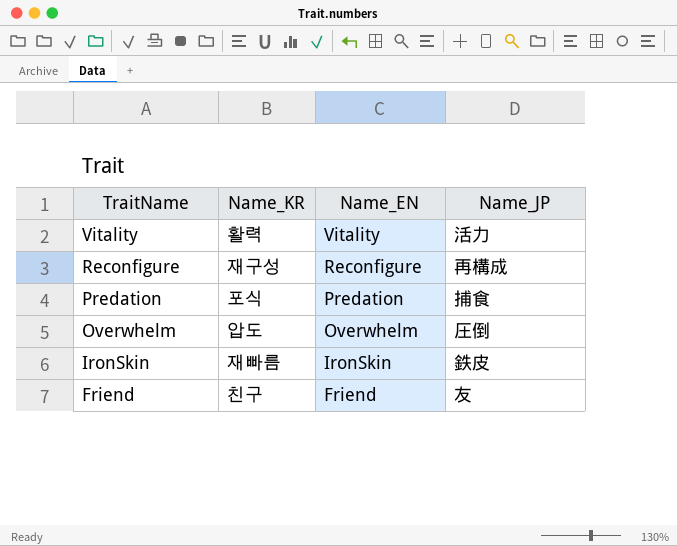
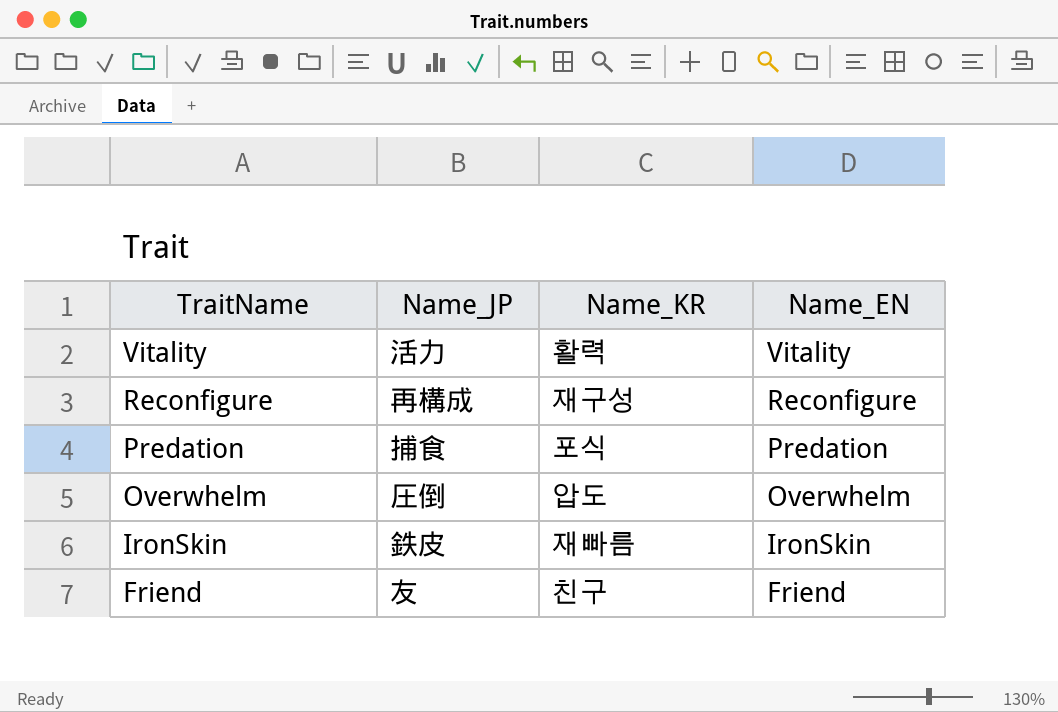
column Name_JP | position: 4 -> 2

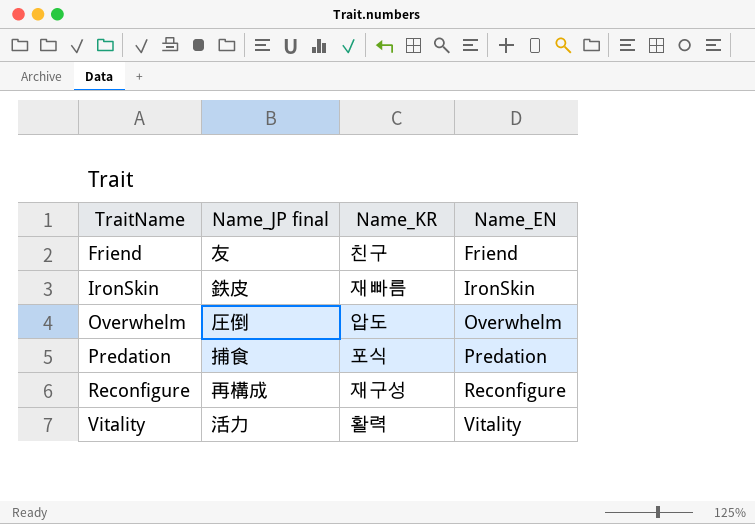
row order: TraitName descending -> TraitName ascending
column name: Name_JP -> Name_JP final

